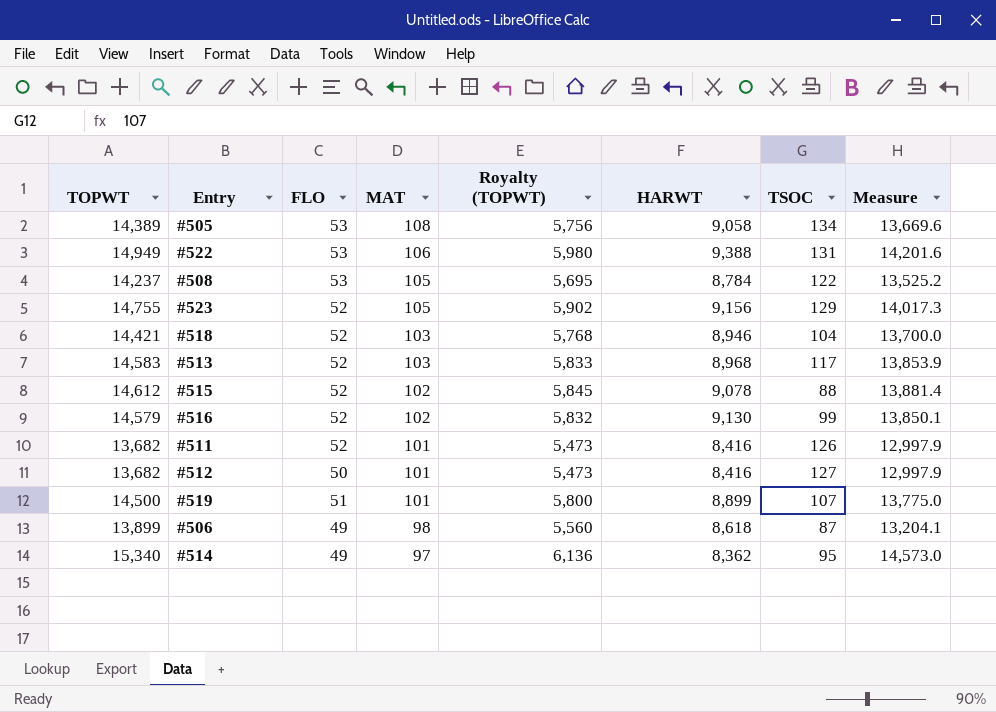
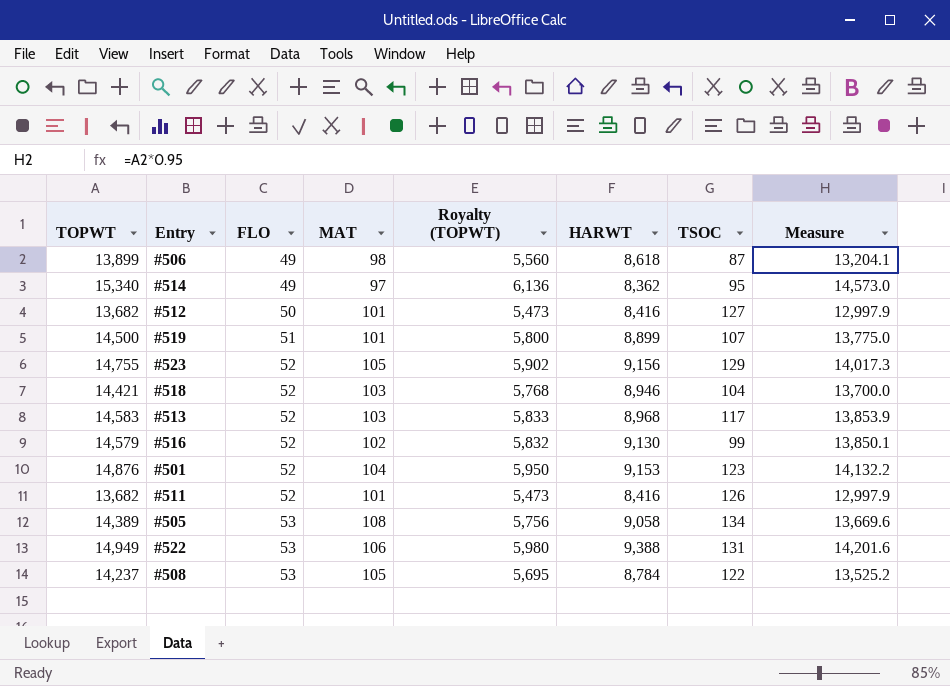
row order: MAT descending -> FLO ascending
row #515: 14,612 | 52 | 102 | 5,845 | 9,078 | 88 | 13,881.4 -> none
row #501: none -> 14,876 | 52 | 104 | 5,950 | 9,153 | 123 | 14,132.2

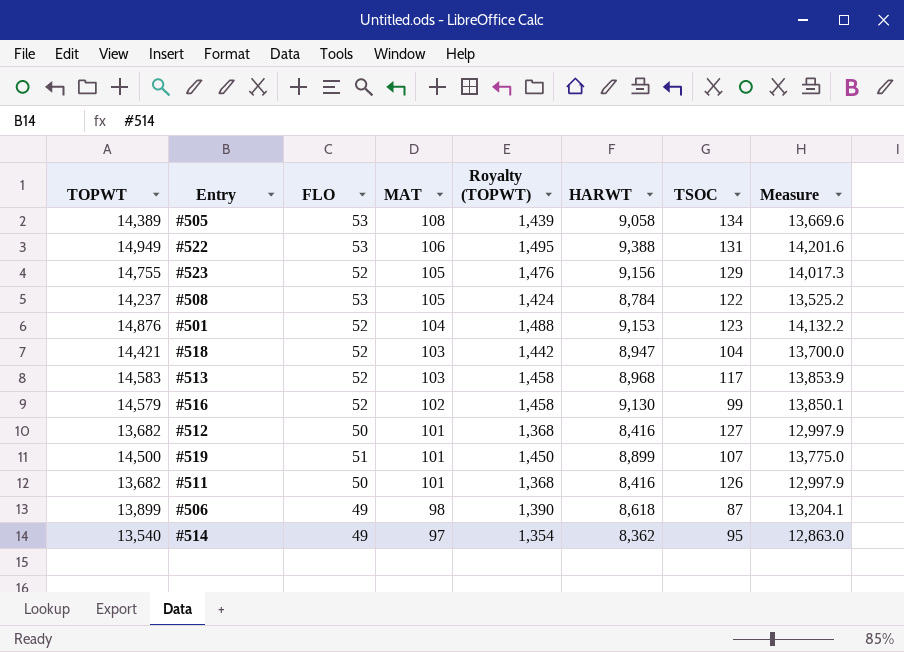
row order: FLO ascending -> MAT descending
column Royalty (TOPWT) | formula: [TOPWT] * 0.4 -> [TOPWT] * 0.1
#518 | HARWT: 8,946 -> 8,947
#511 | FLO: 52 -> 50
#514 | TOPWT: 15,340 -> 13,540
#514 | Measure: 14,573.0 -> 12,863.0

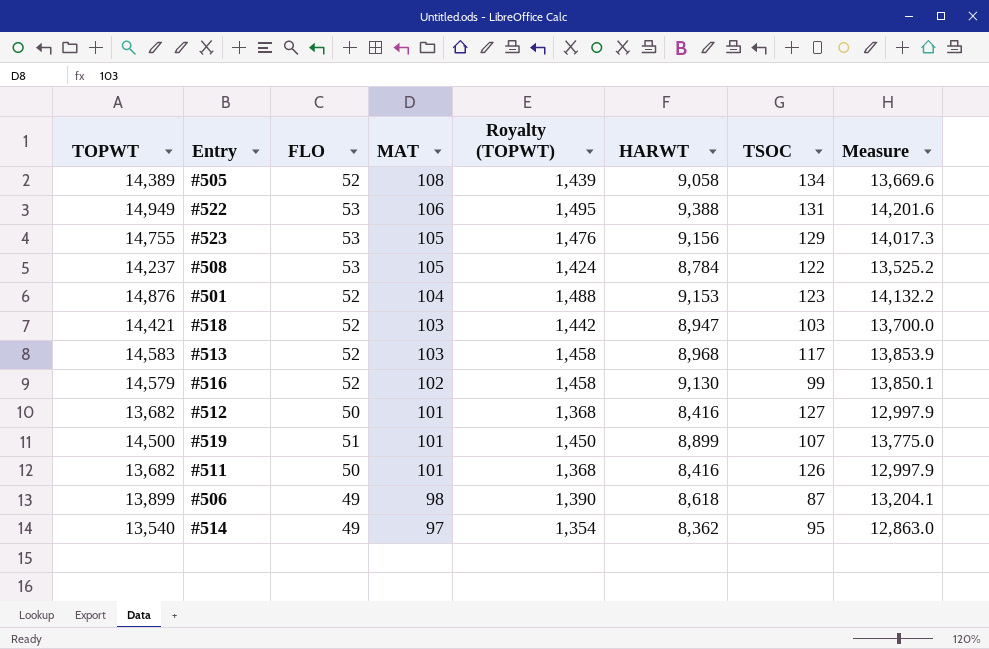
#505 | FLO: 53 -> 52
#523 | FLO: 52 -> 53
#518 | TSOC: 104 -> 103

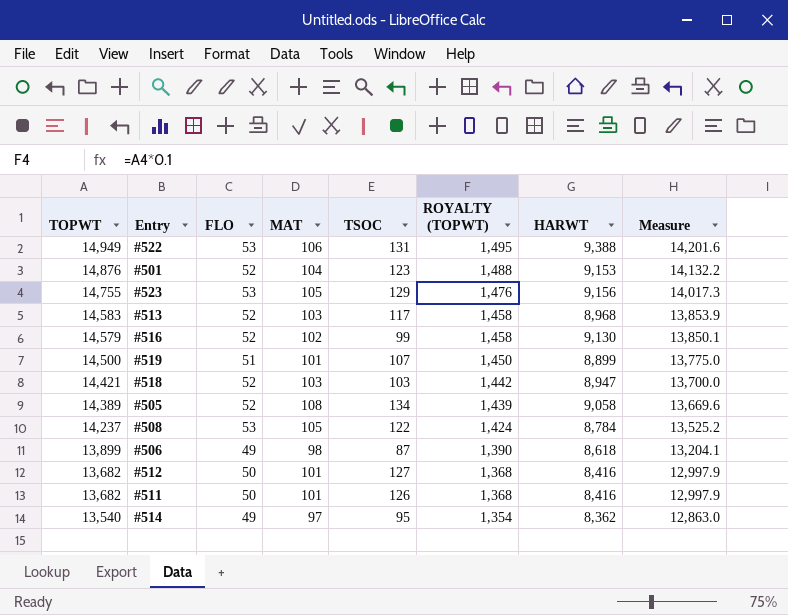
row order: MAT descending -> TOPWT descending
column TSOC | position: 7 -> 5
column name: Royalty (TOPWT) -> ROYALTY (TOPWT)

